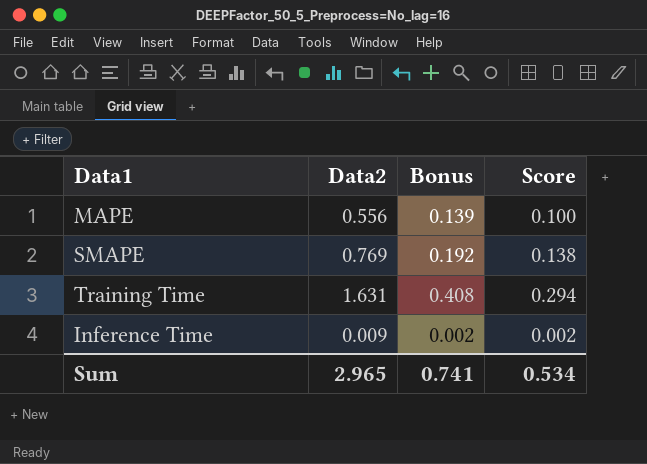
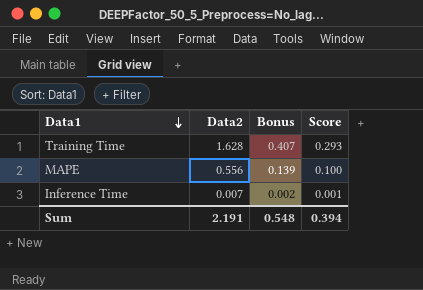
row order: none -> Data1 descending
row SMAPE: 0.769 | 0.192 | 0.138 -> none
Training Time | Data2: 1.631 -> 1.628
Training Time | Bonus: 0.408 -> 0.407
Training Time | Score: 0.294 -> 0.293
Inference Time | Data2: 0.009 -> 0.007
Inference Time | Score: 0.002 -> 0.001
Sum | Data2: 2.965 -> 2.191
Sum | Bonus: 0.741 -> 0.548
Sum | Score: 0.534 -> 0.394

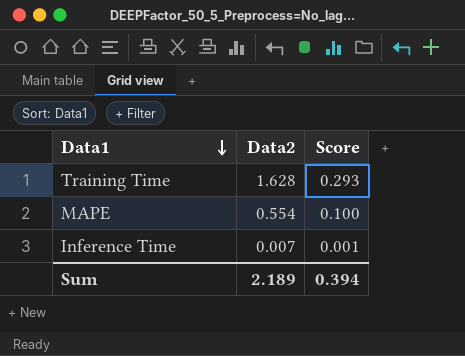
column Bonus | formula: [Data2] * 0.25 -> none
MAPE | Data2: 0.556 -> 0.554
Sum | Data2: 2.191 -> 2.189

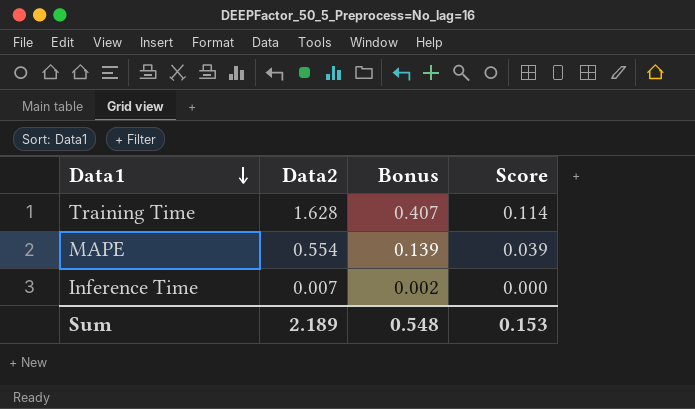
column Bonus | formula: none -> [Data2] * 0.25
column Score | formula: [Data2] * 0.18 -> [Data2] * 0.07
Sum | Score: 0.394 -> 0.153

